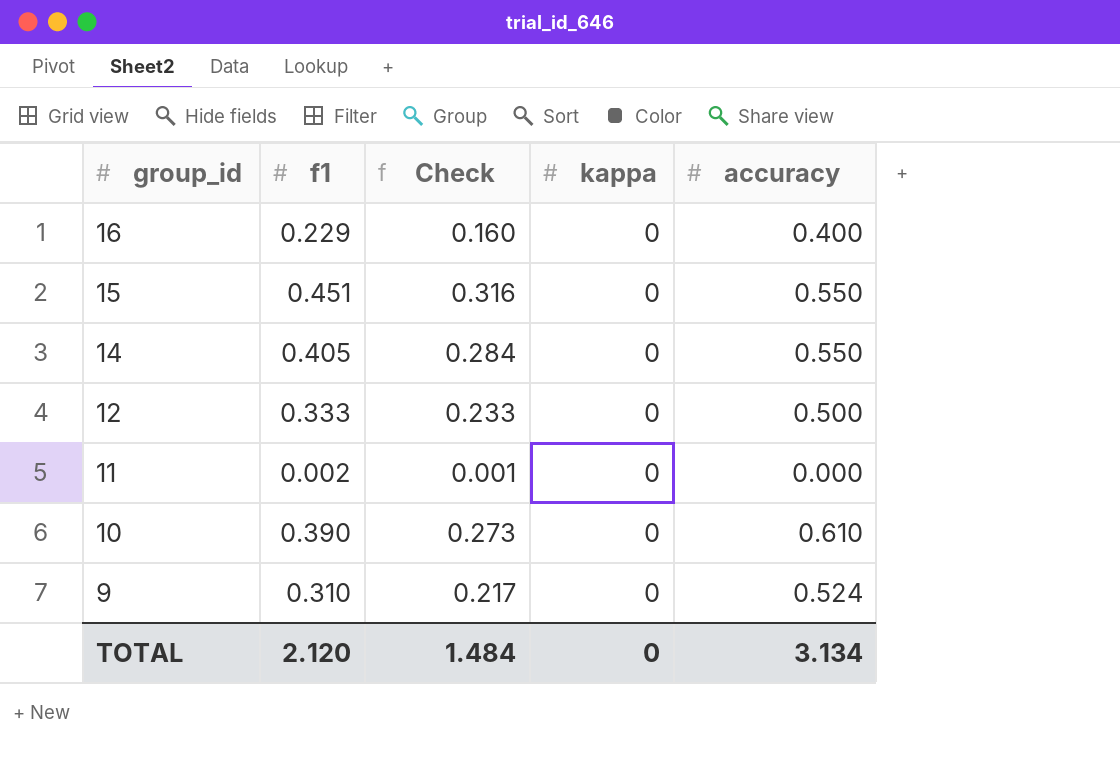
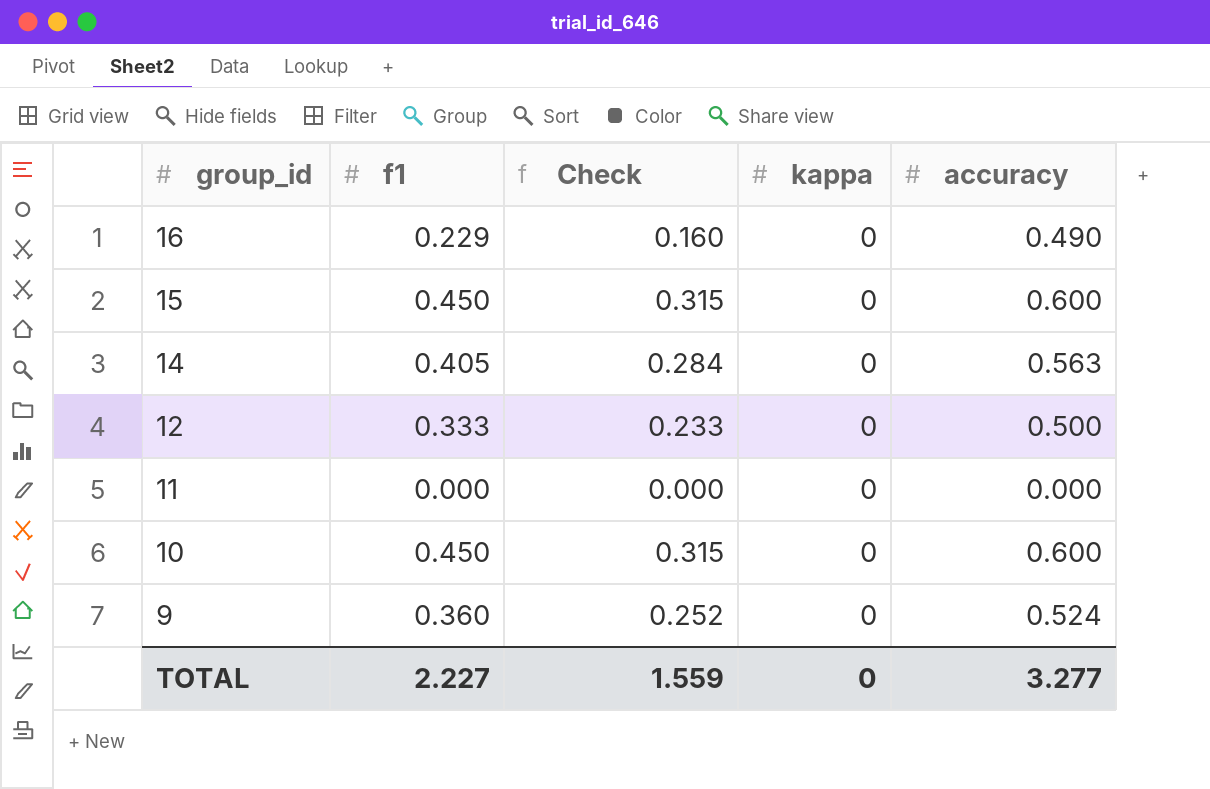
16 | accuracy: 0.400 -> 0.490
15 | f1: 0.451 -> 0.450
15 | Check: 0.316 -> 0.315
15 | accuracy: 0.550 -> 0.600
14 | accuracy: 0.550 -> 0.563
11 | f1: 0.002 -> 0.000
11 | Check: 0.001 -> 0.000
10 | f1: 0.390 -> 0.450
10 | Check: 0.273 -> 0.315
10 | accuracy: 0.610 -> 0.600
9 | f1: 0.310 -> 0.360
9 | Check: 0.217 -> 0.252
TOTAL | f1: 2.120 -> 2.227
TOTAL | Check: 1.484 -> 1.559
TOTAL | accuracy: 3.134 -> 3.277

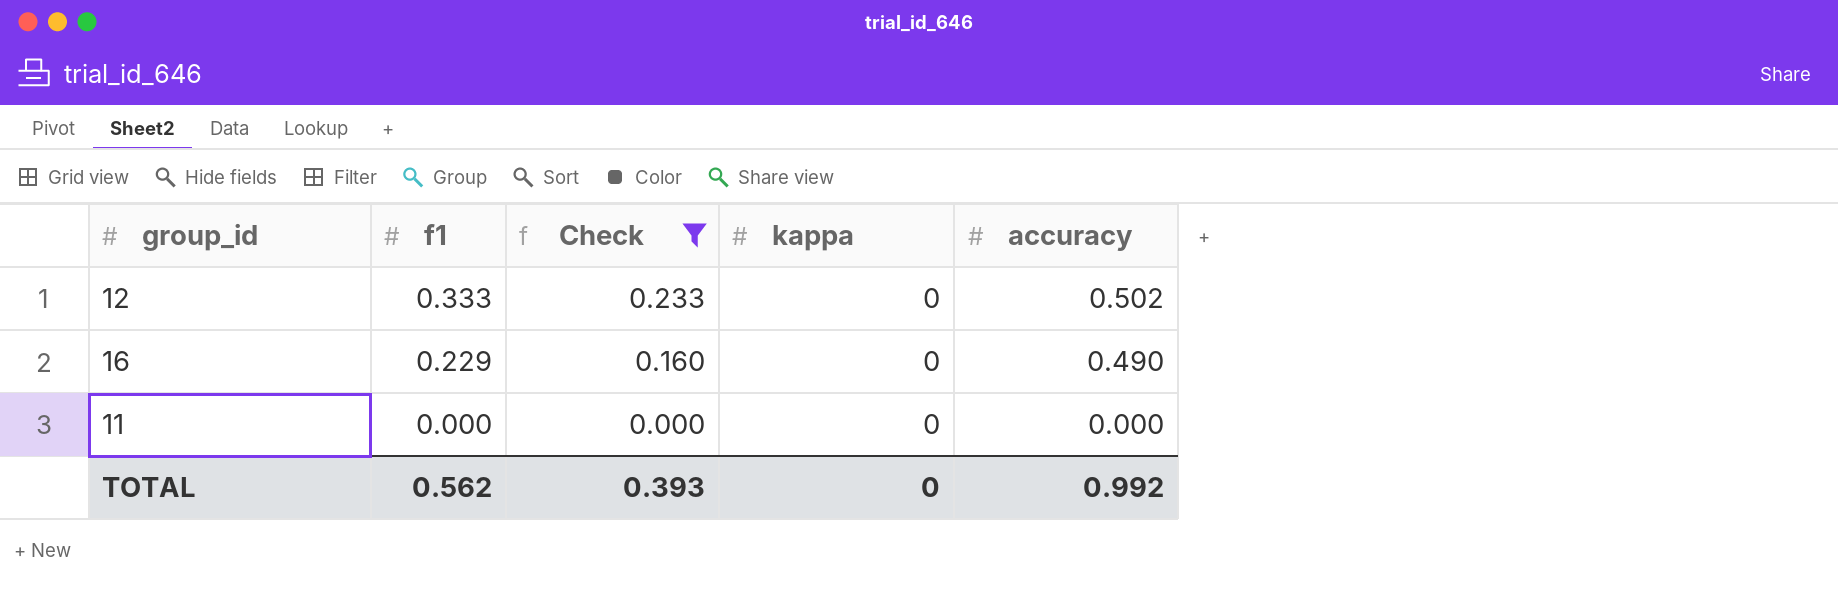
filter: none -> Check <= 0.233
row order: group_id descending -> f1 descending
12 | accuracy: 0.500 -> 0.502
TOTAL | f1: 2.227 -> 0.562
TOTAL | Check: 1.559 -> 0.393
TOTAL | accuracy: 3.277 -> 0.992

